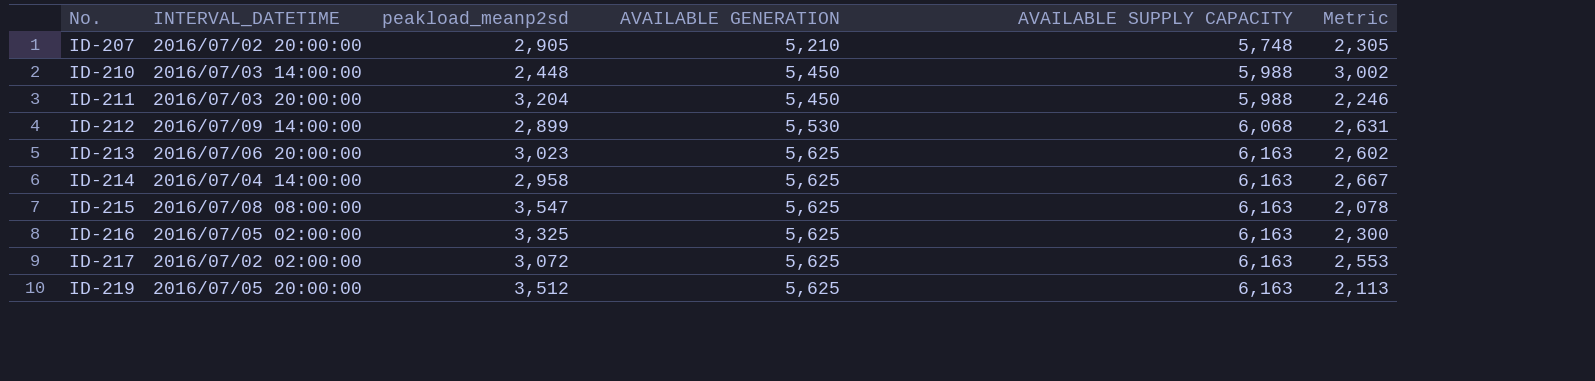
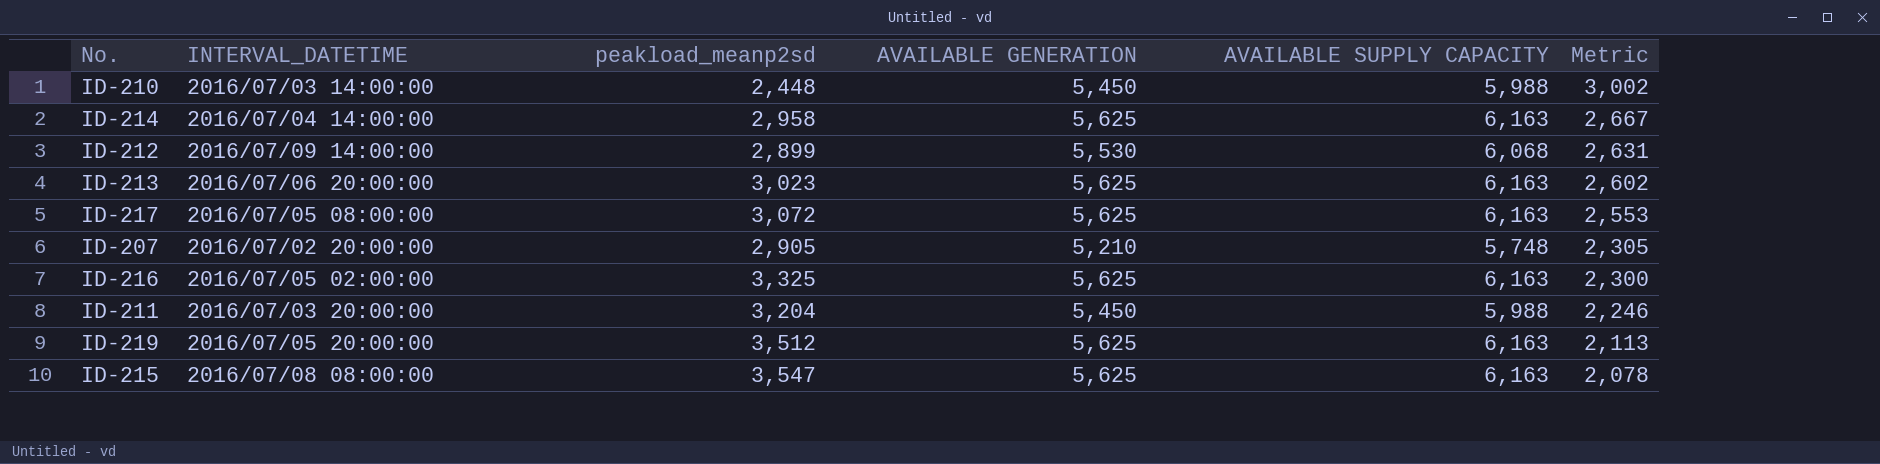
row order: No. ascending -> Metric descending
ID-217 | INTERVAL_DATETIME: 2016/07/02 02:00:00 -> 2016/07/05 08:00:00

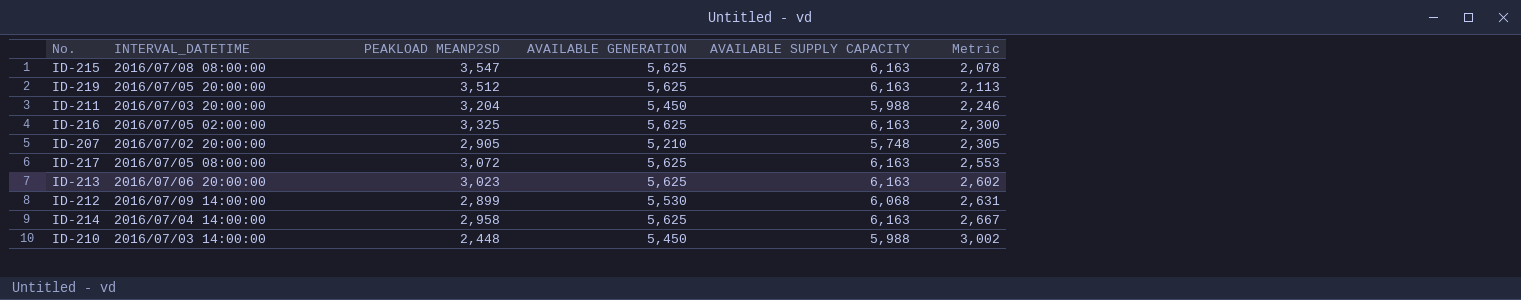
row order: Metric descending -> Metric ascending
column name: peakload_meanp2sd -> PEAKLOAD MEANP2SD

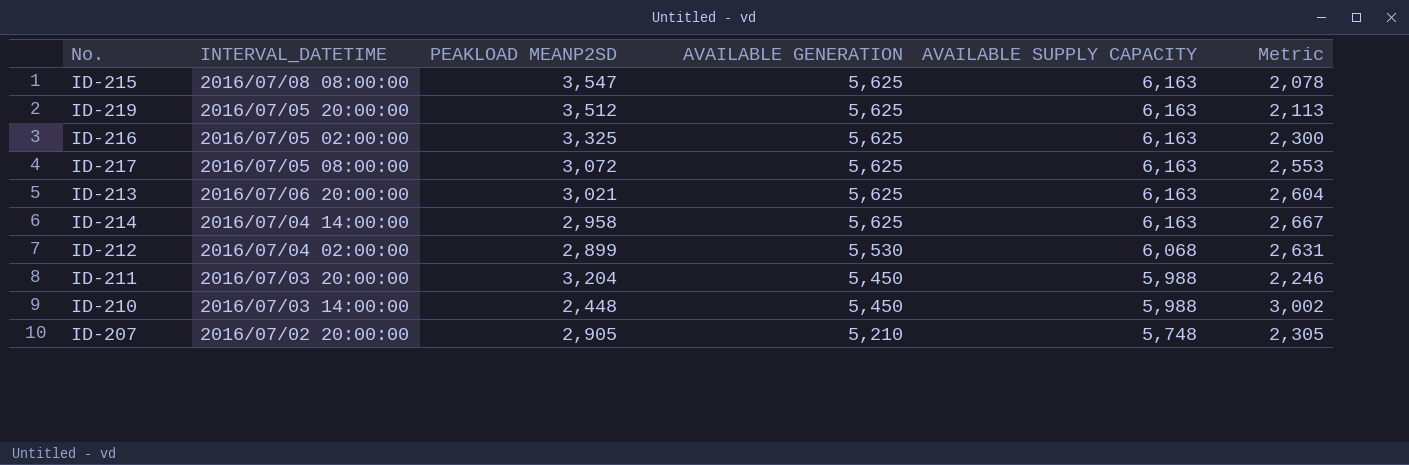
row order: Metric ascending -> AVAILABLE GENERATION descending
ID-213 | PEAKLOAD MEANP2SD: 3,023 -> 3,021
ID-213 | Metric: 2,602 -> 2,604
ID-212 | INTERVAL_DATETIME: 2016/07/09 14:00:00 -> 2016/07/04 02:00:00

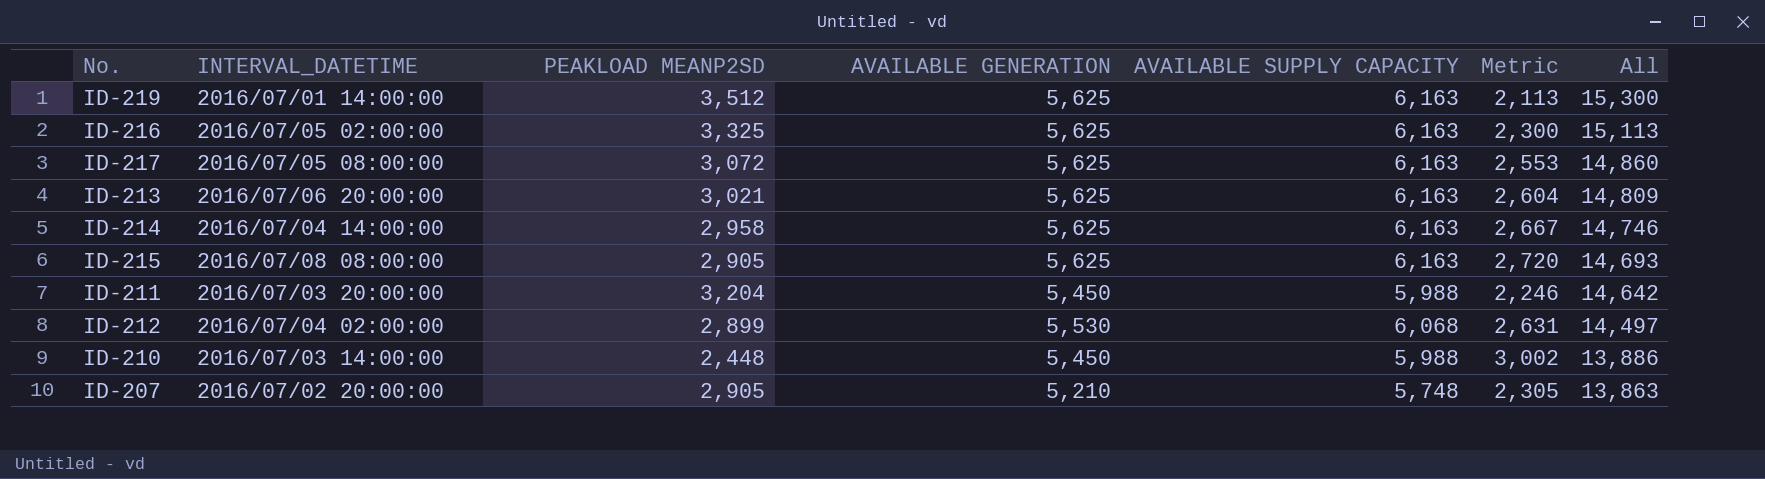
row order: AVAILABLE GENERATION descending -> All descending
column All | formula: none -> [PEAKLOAD MEANP2SD] + [AVAILABLE GENERATION] + [AVAILABLE SUPPLY CAPACITY]
ID-219 | INTERVAL_DATETIME: 2016/07/05 20:00:00 -> 2016/07/01 14:00:00
ID-215 | PEAKLOAD MEANP2SD: 3,547 -> 2,905
ID-215 | Metric: 2,078 -> 2,720

